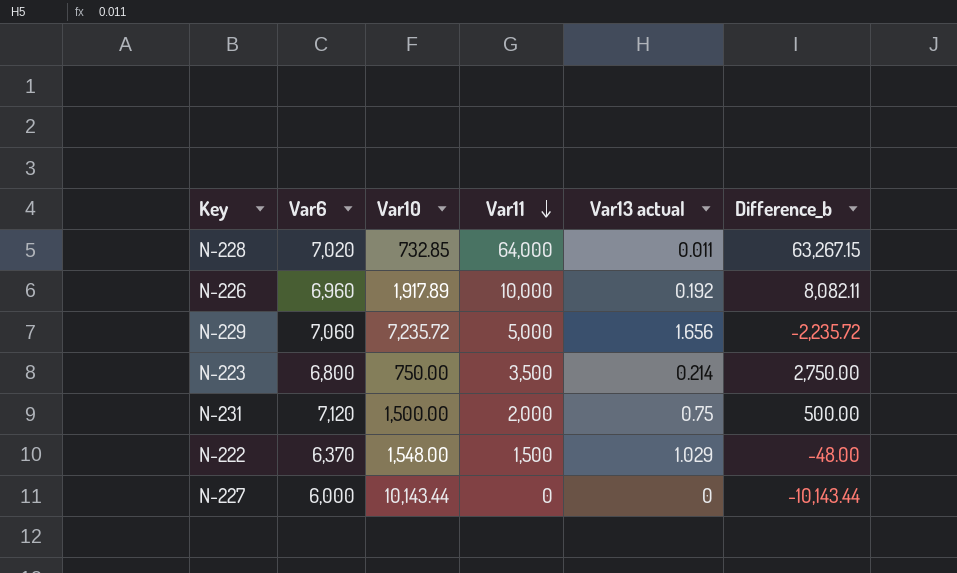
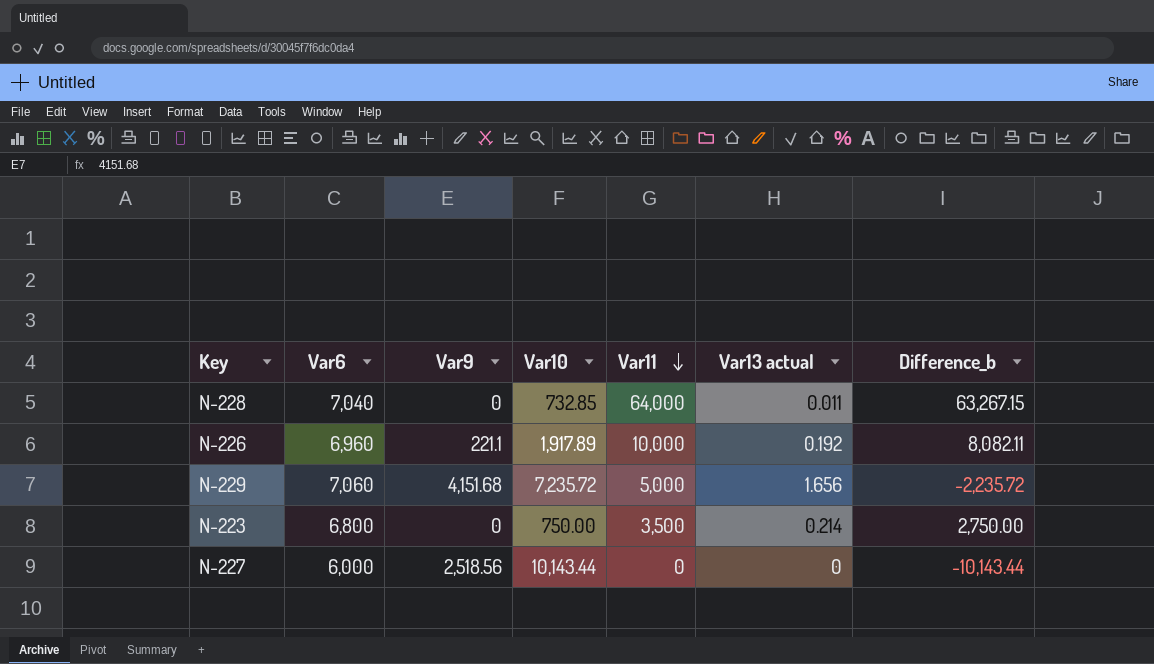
column Var9 | position: none -> 3
row N-231: 7,120 | 1,500.00 | 2,000 | 0.75 | 500.00 -> none
row N-222: 6,370 | 1,548.00 | 1,500 | 1.029 | -48.00 -> none
N-228 | Var6: 7,020 -> 7,040

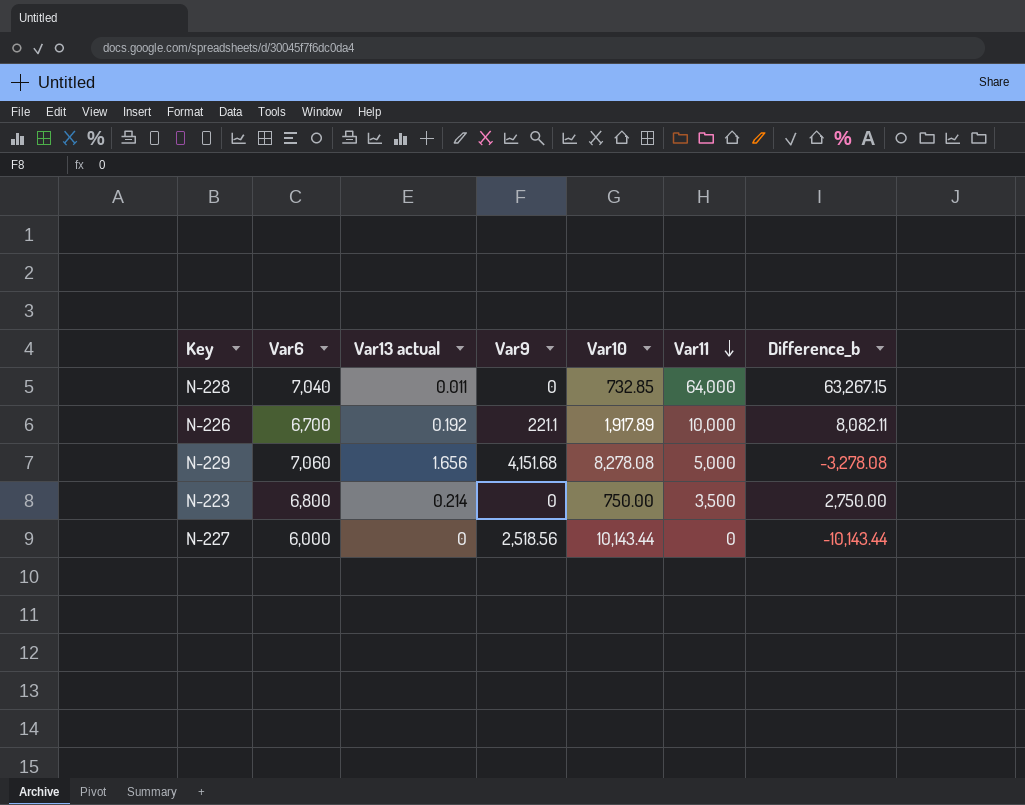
column Var13 actual | position: 6 -> 3
N-226 | Var6: 6,960 -> 6,700
N-229 | Var10: 7,235.72 -> 8,278.08
N-229 | Difference_b: -2,235.72 -> -3,278.08

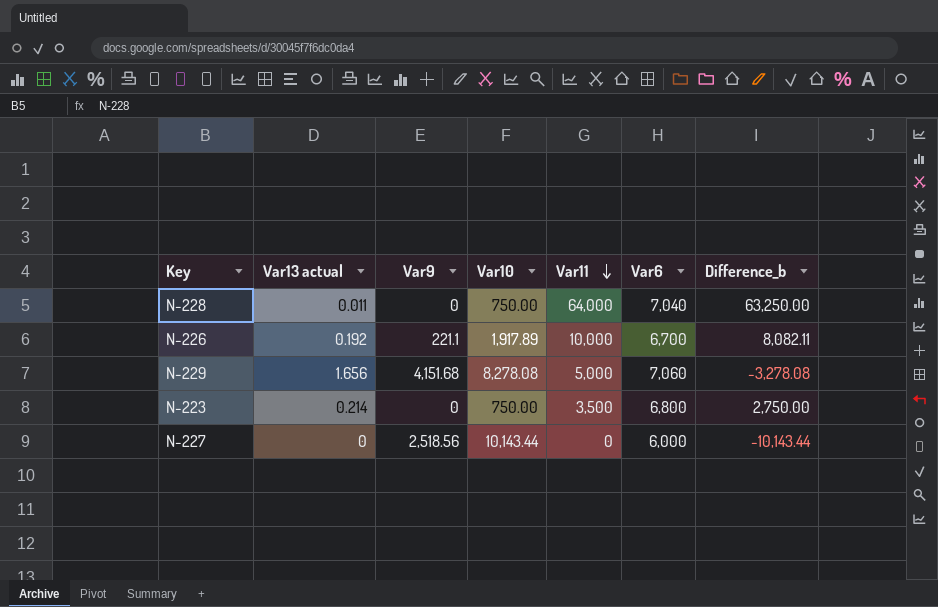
column Var6 | position: 2 -> 6
N-228 | Var10: 732.85 -> 750.00
N-228 | Difference_b: 63,267.15 -> 63,250.00

